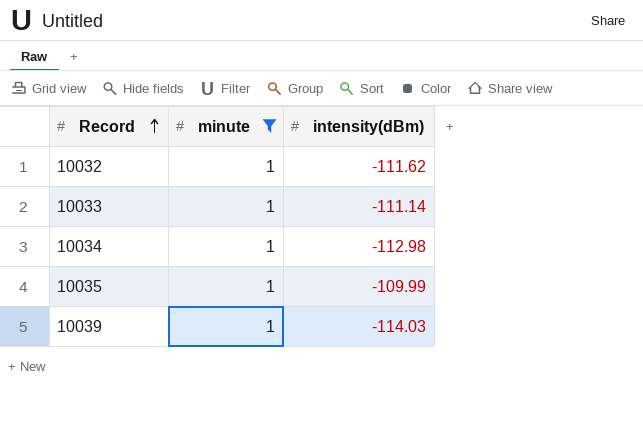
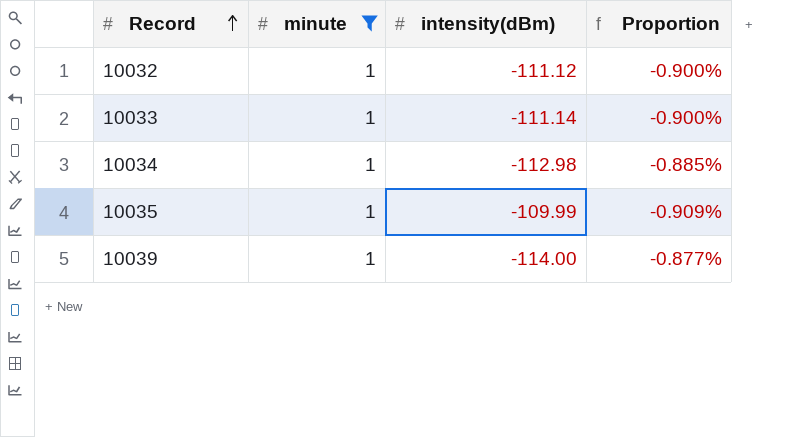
column Proportion | formula: none -> [minute] / [intensity(dBm)]
10032 | intensity(dBm): -111.62 -> -111.12
10039 | intensity(dBm): -114.03 -> -114.00

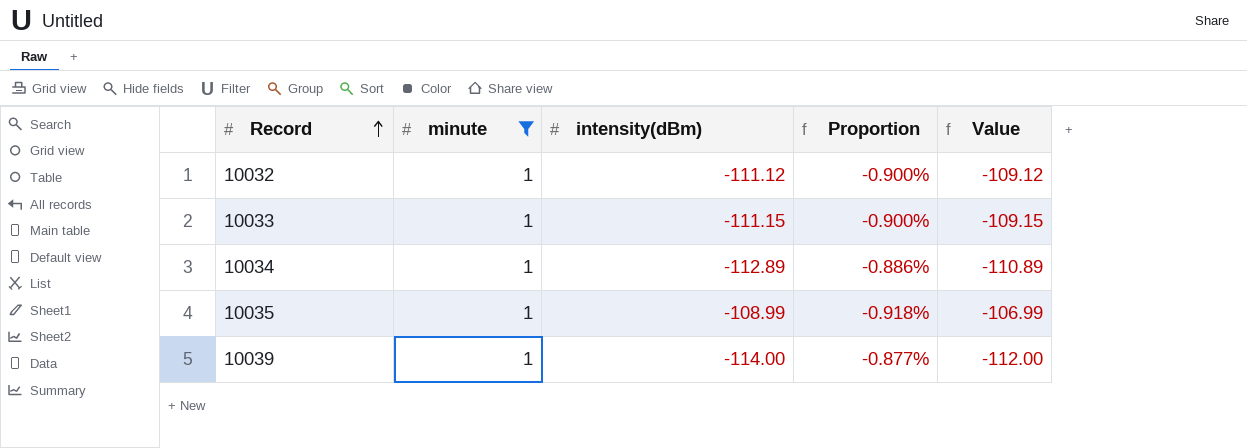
column Value | formula: none -> [intensity(dBm)] + 2
10033 | intensity(dBm): -111.14 -> -111.15
10034 | intensity(dBm): -112.98 -> -112.89
10034 | Proportion: -0.885% -> -0.886%
10035 | intensity(dBm): -109.99 -> -108.99
10035 | Proportion: -0.909% -> -0.918%

